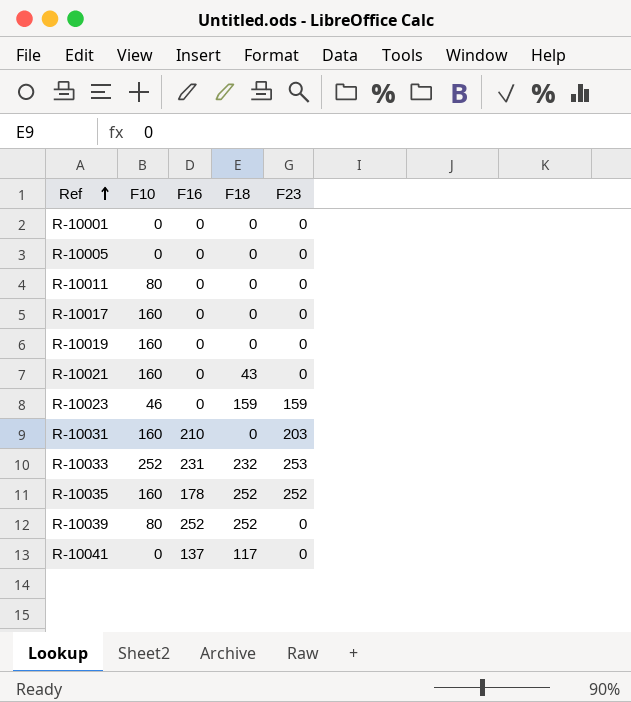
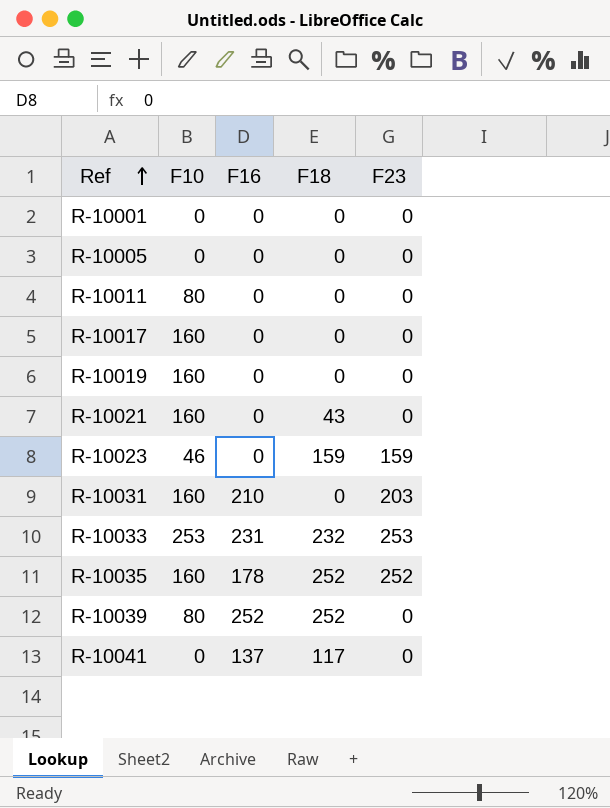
R-10033 | F10: 252 -> 253

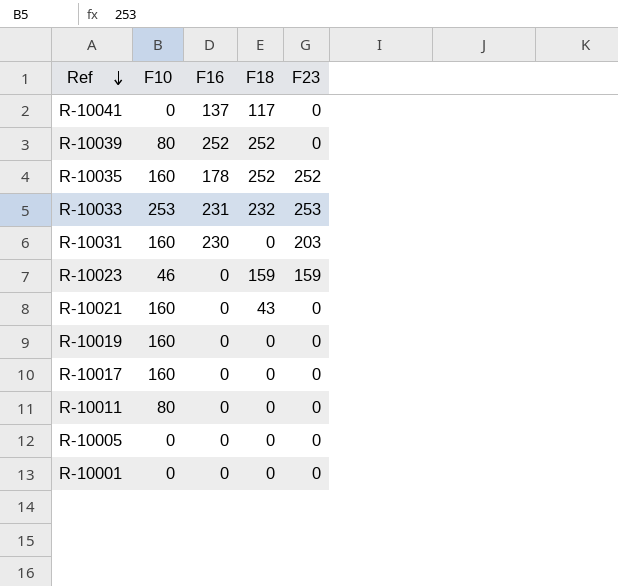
row order: Ref ascending -> Ref descending
R-10031 | F16: 210 -> 230

